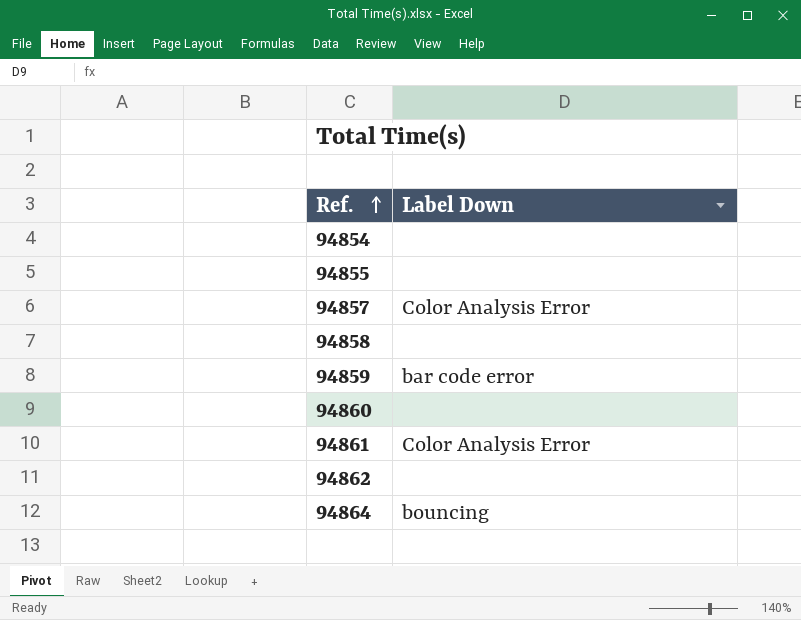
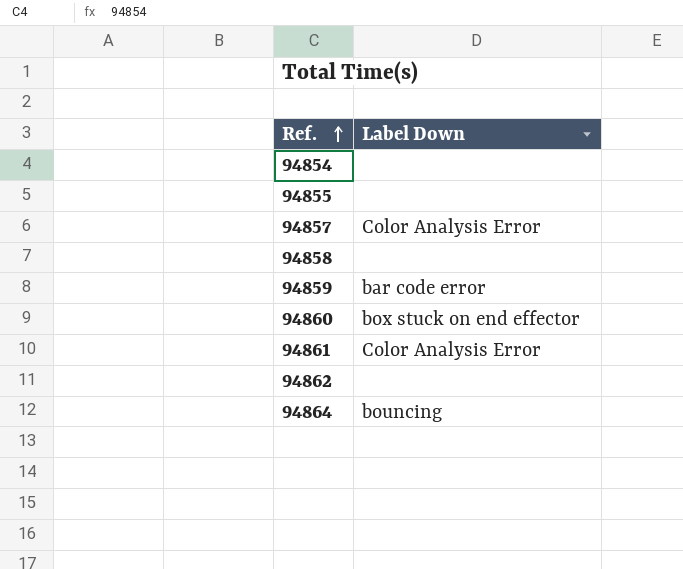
94860 | Label Down: none -> box stuck on end effector

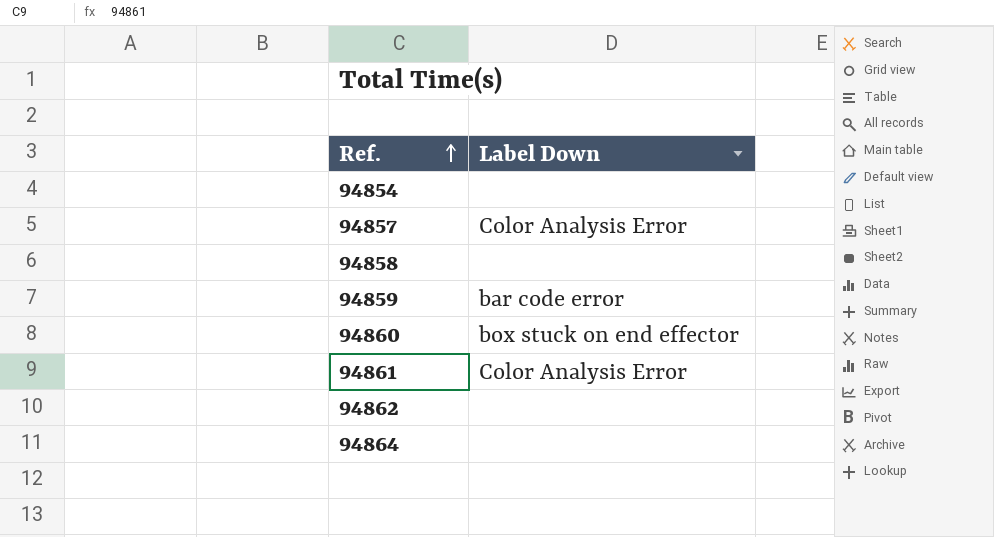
row 94855: none -> none
94864 | Label Down: bouncing -> none

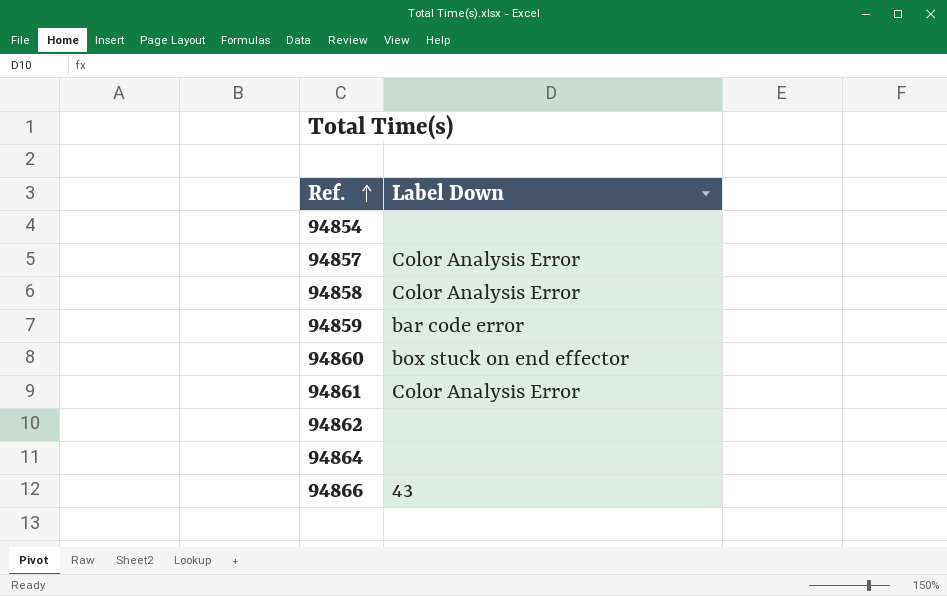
94858 | Label Down: none -> Color Analysis Error
row 94866: none -> 43

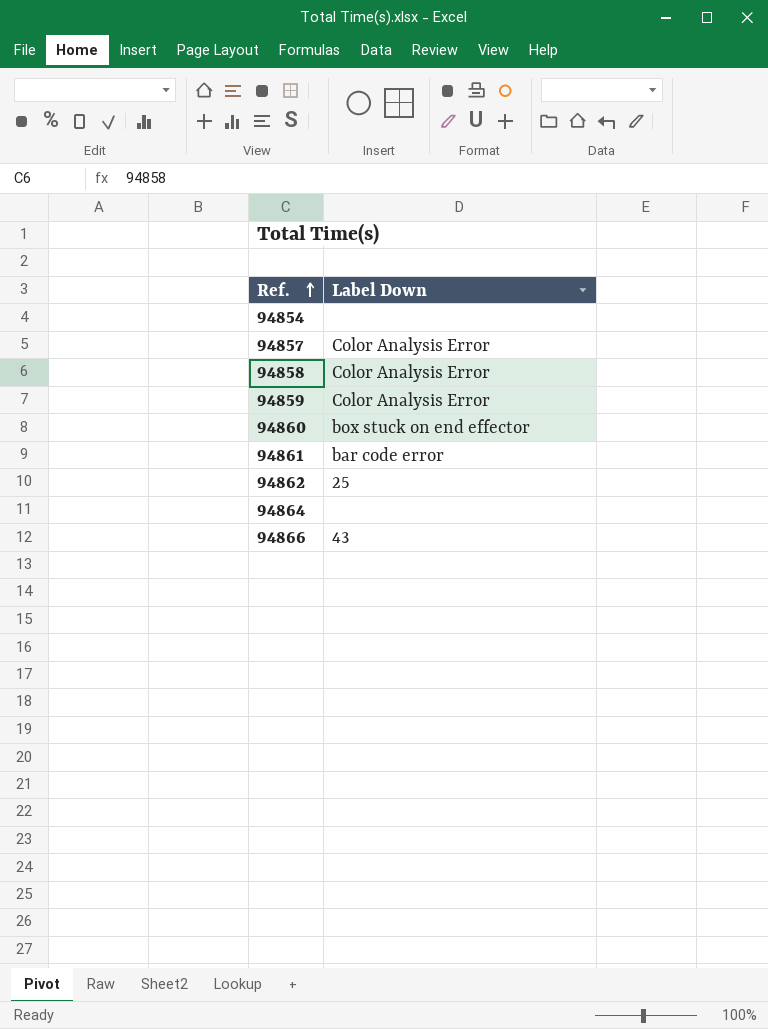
94859 | Label Down: bar code error -> Color Analysis Error
94861 | Label Down: Color Analysis Error -> bar code error
94862 | Label Down: none -> 25

